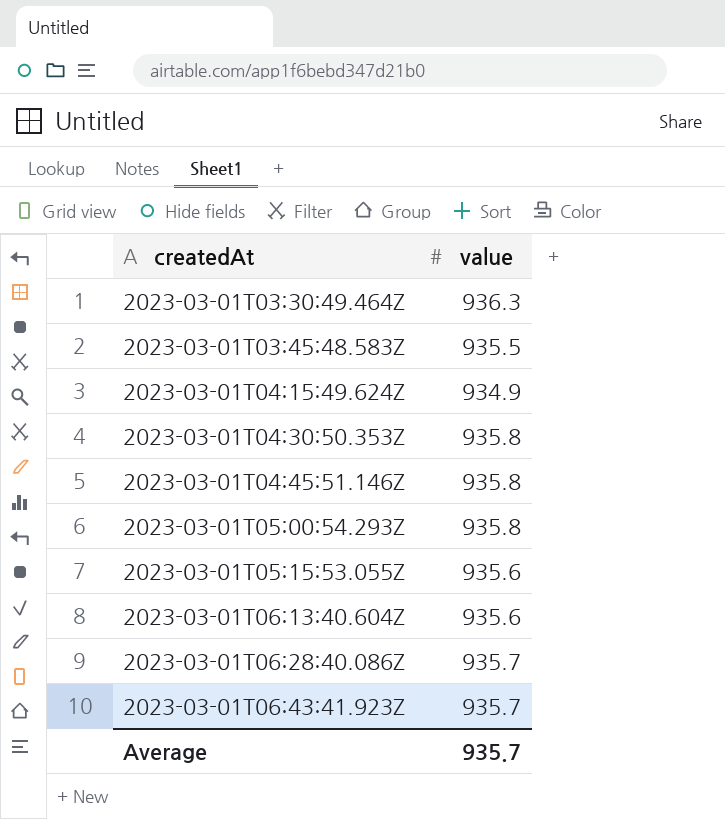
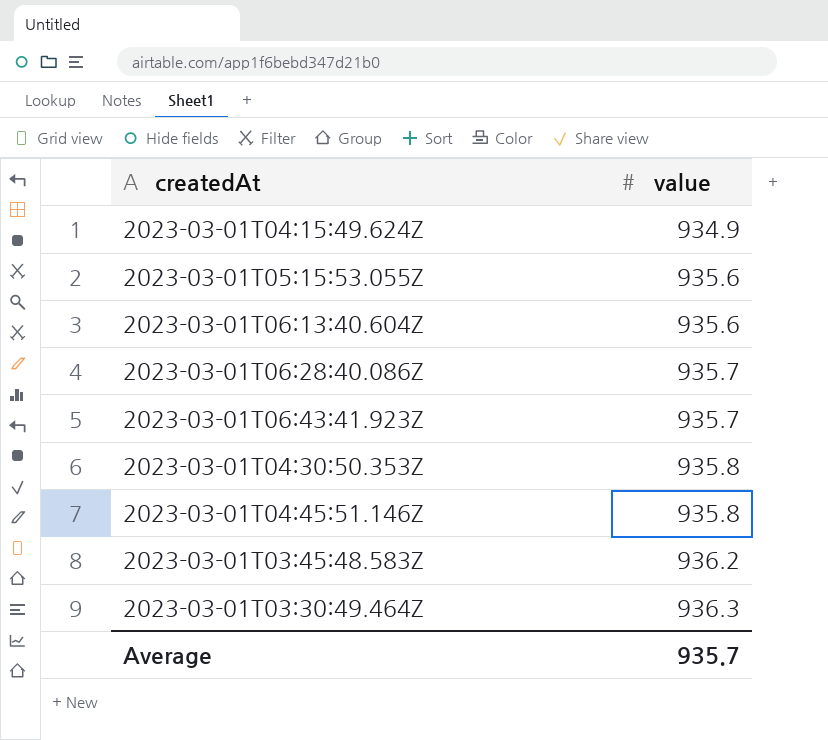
row order: createdAt ascending -> value ascending
row 2023-03-01T05:00:54.293Z: 935.8 -> none
2023-03-01T03:45:48.583Z | value: 935.5 -> 936.2

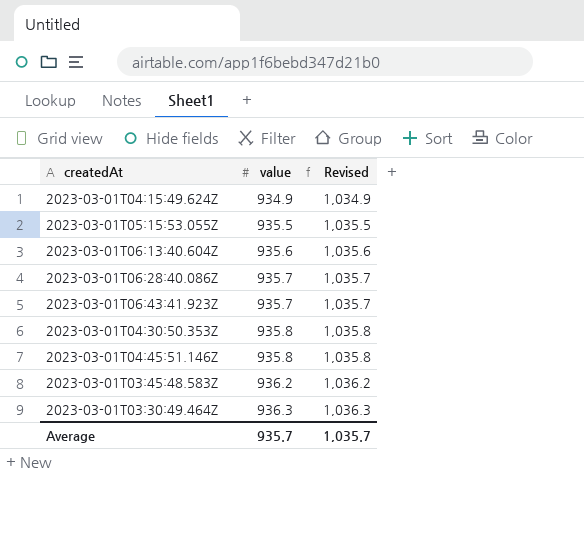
column Revised | formula: none -> [value] + 100
2023-03-01T05:15:53.055Z | value: 935.6 -> 935.5

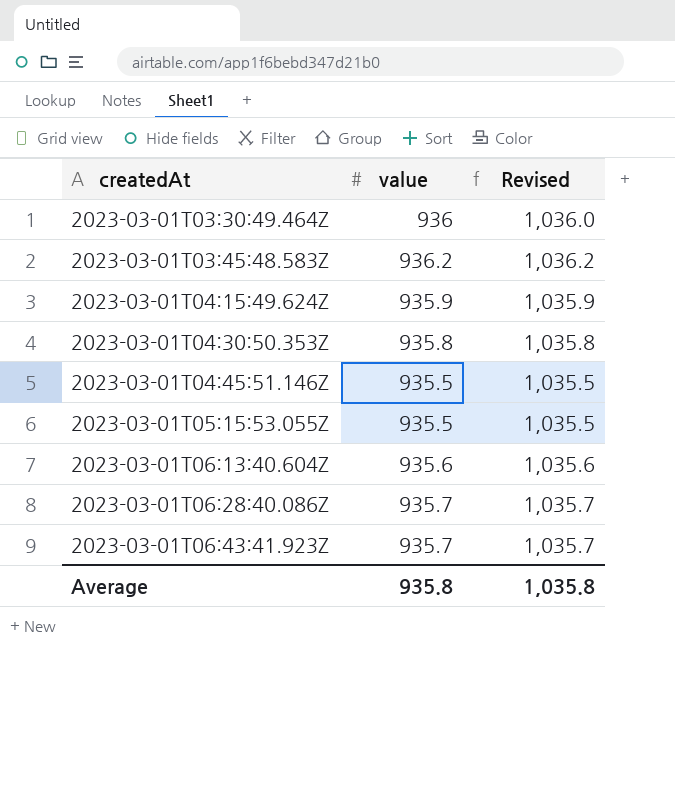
row order: value ascending -> createdAt ascending
2023-03-01T03:30:49.464Z | value: 936.3 -> 936
2023-03-01T03:30:49.464Z | Revised: 1,036.3 -> 1,036.0
2023-03-01T04:15:49.624Z | value: 934.9 -> 935.9
2023-03-01T04:15:49.624Z | Revised: 1,034.9 -> 1,035.9
2023-03-01T04:45:51.146Z | value: 935.8 -> 935.5
2023-03-01T04:45:51.146Z | Revised: 1,035.8 -> 1,035.5
Average | value: 935.7 -> 935.8
Average | Revised: 1,035.7 -> 1,035.8

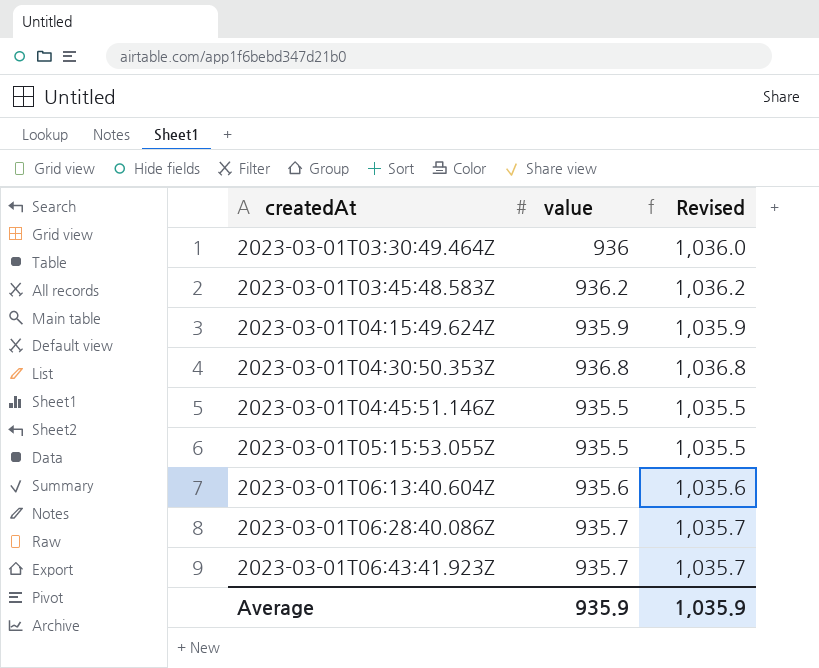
2023-03-01T04:30:50.353Z | value: 935.8 -> 936.8
2023-03-01T04:30:50.353Z | Revised: 1,035.8 -> 1,036.8
Average | value: 935.8 -> 935.9
Average | Revised: 1,035.8 -> 1,035.9

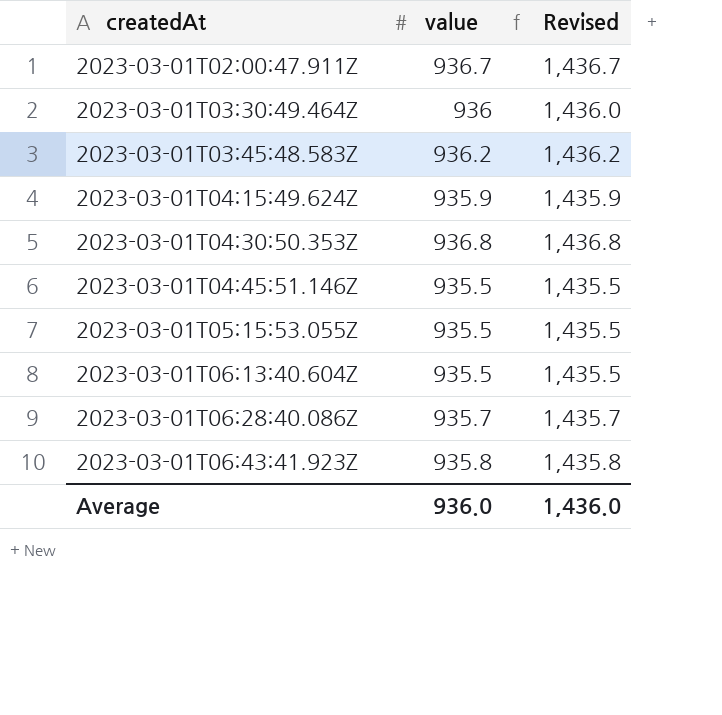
column Revised | formula: [value] + 100 -> [value] + 500
row 2023-03-01T02:00:47.911Z: none -> 936.7 | 1,436.7
2023-03-01T06:13:40.604Z | value: 935.6 -> 935.5
2023-03-01T06:43:41.923Z | value: 935.7 -> 935.8
Average | value: 935.9 -> 936.0
Average | Revised: 1,035.9 -> 1,436.0

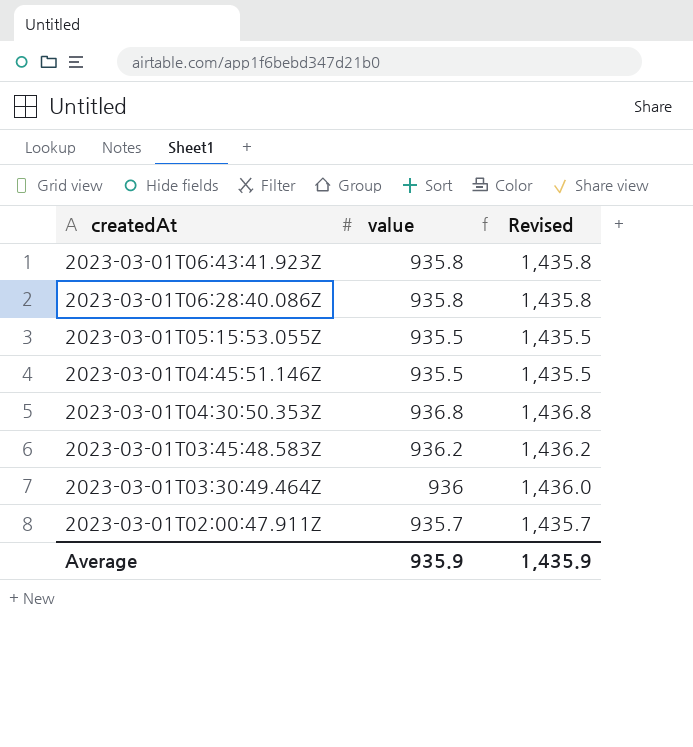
row order: createdAt ascending -> createdAt descending
row 2023-03-01T04:15:49.624Z: 935.9 | 1,435.9 -> none
row 2023-03-01T06:13:40.604Z: 935.5 | 1,435.5 -> none
2023-03-01T06:28:40.086Z | value: 935.7 -> 935.8
2023-03-01T06:28:40.086Z | Revised: 1,435.7 -> 1,435.8
2023-03-01T02:00:47.911Z | value: 936.7 -> 935.7
2023-03-01T02:00:47.911Z | Revised: 1,436.7 -> 1,435.7
Average | value: 936.0 -> 935.9
Average | Revised: 1,436.0 -> 1,435.9

